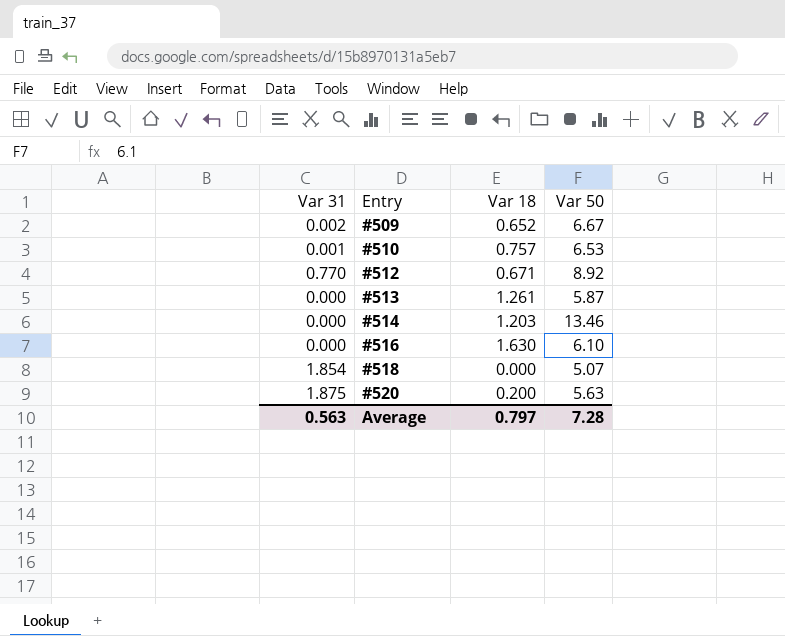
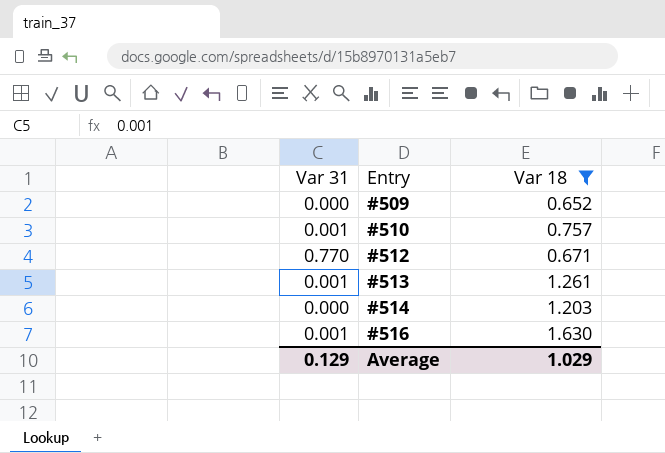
filter: none -> Var 18 >= 0.652
column Var 50 | position: 4 -> none
#509 | Var 31: 0.002 -> 0.000
#513 | Var 31: 0.000 -> 0.001
#516 | Var 31: 0.000 -> 0.001
Average | Var 31: 0.563 -> 0.129
Average | Var 18: 0.797 -> 1.029

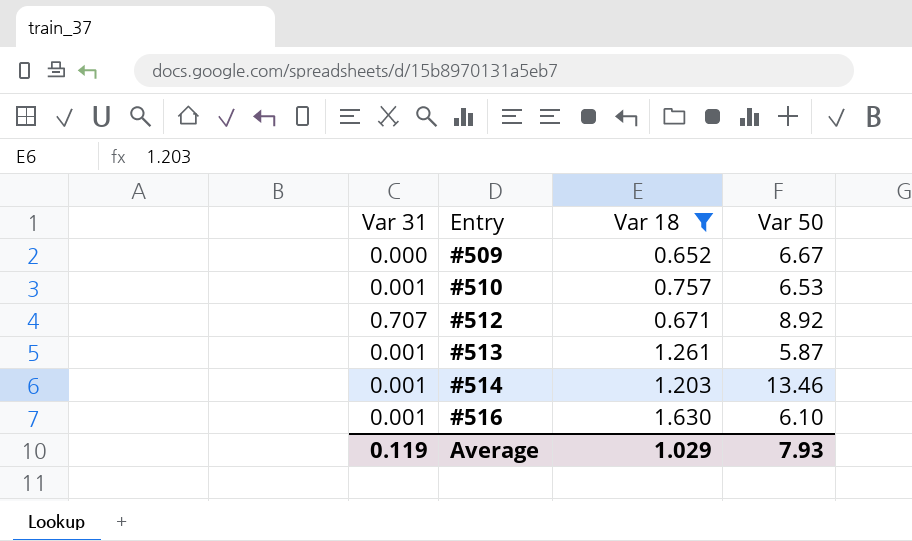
column Var 50 | position: none -> 4
#512 | Var 31: 0.770 -> 0.707
#514 | Var 31: 0.000 -> 0.001
Average | Var 31: 0.129 -> 0.119

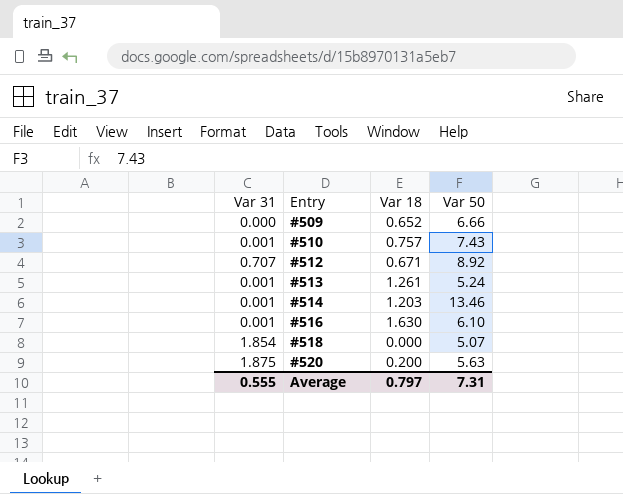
filter: Var 18 >= 0.652 -> none
#509 | Var 50: 6.67 -> 6.66
#510 | Var 50: 6.53 -> 7.43
#513 | Var 50: 5.87 -> 5.24
Average | Var 31: 0.119 -> 0.555
Average | Var 18: 1.029 -> 0.797
Average | Var 50: 7.93 -> 7.31

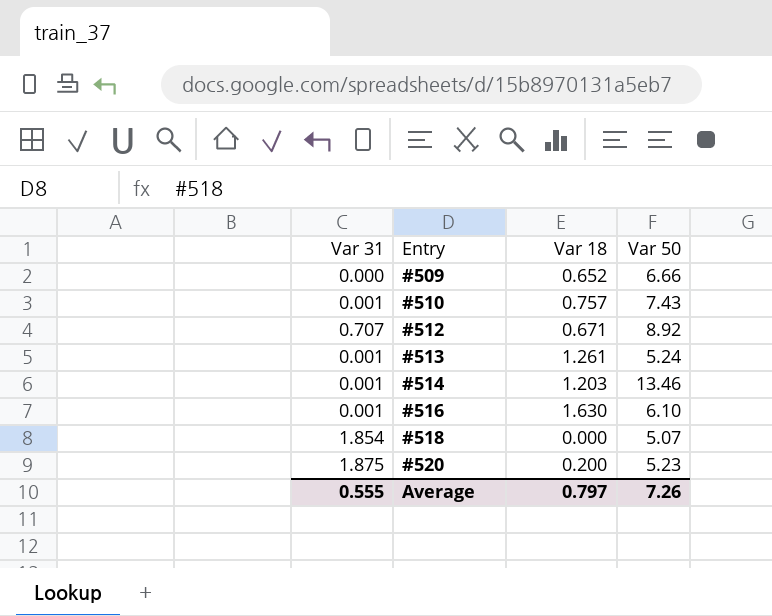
#520 | Var 50: 5.63 -> 5.23
Average | Var 50: 7.31 -> 7.26

